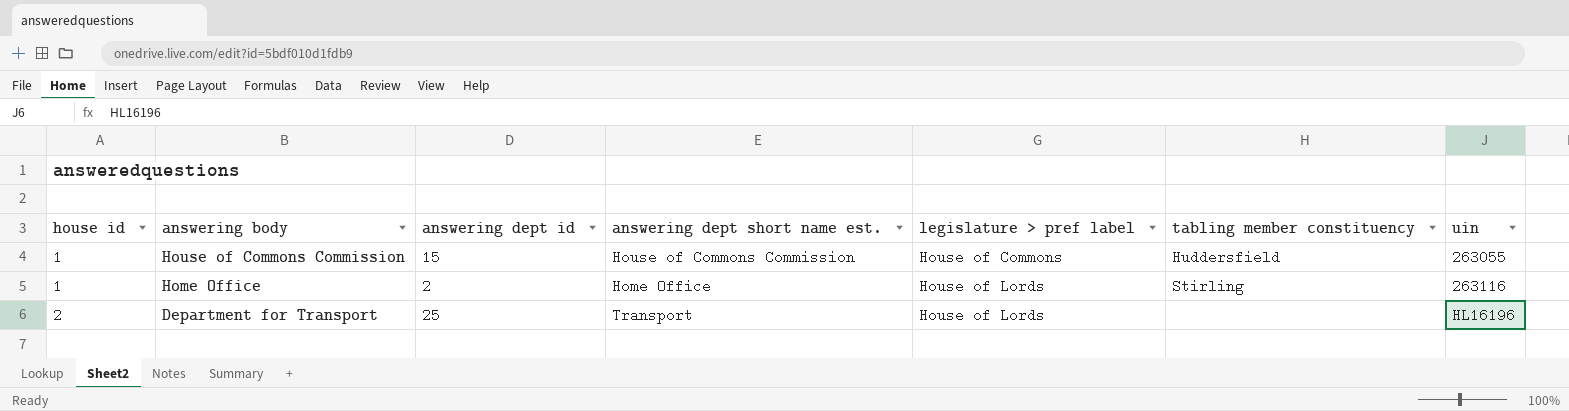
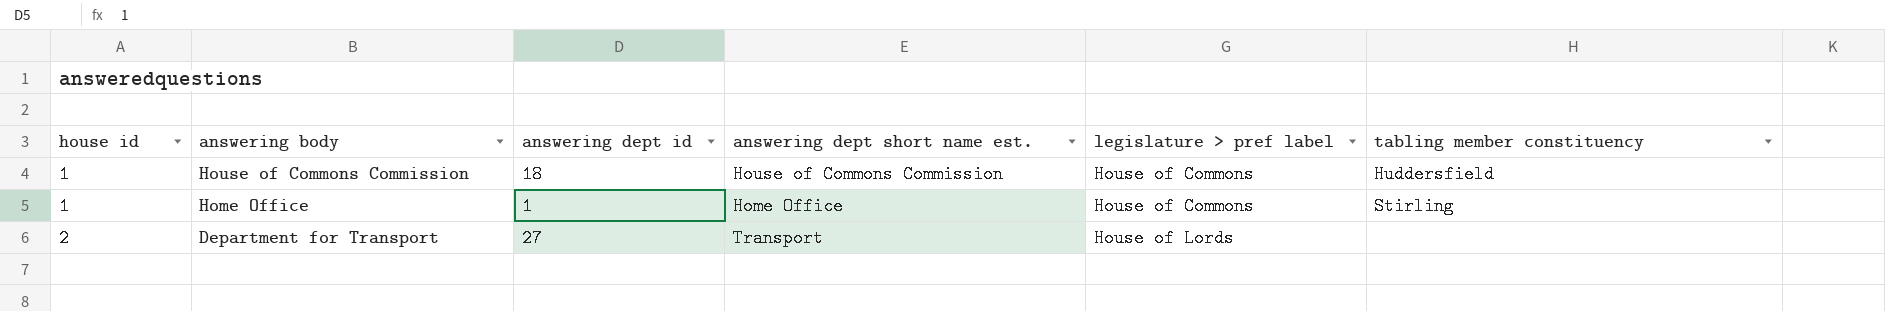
column uin | position: 7 -> none
House of Commons Commission | answering dept id: 15 -> 18
Home Office | answering dept id: 2 -> 1
Home Office | legislature > pref label: House of Lords -> House of Commons
Department for Transport | answering dept id: 25 -> 27

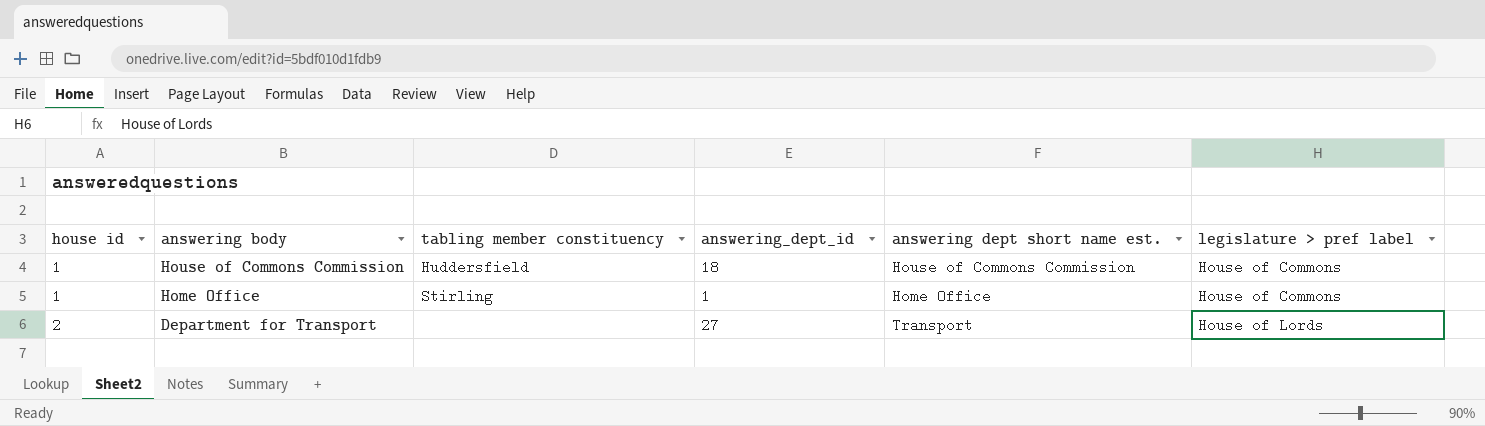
column tabling member constituency | position: 6 -> 3
column name: answering dept id -> answering_dept_id

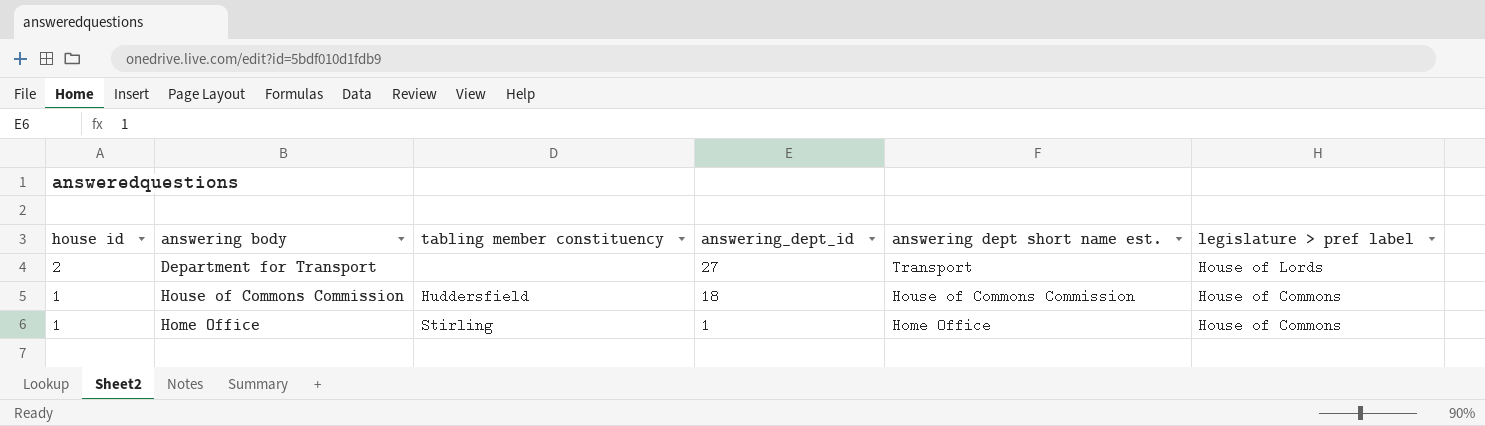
row order: house id ascending -> house id descending

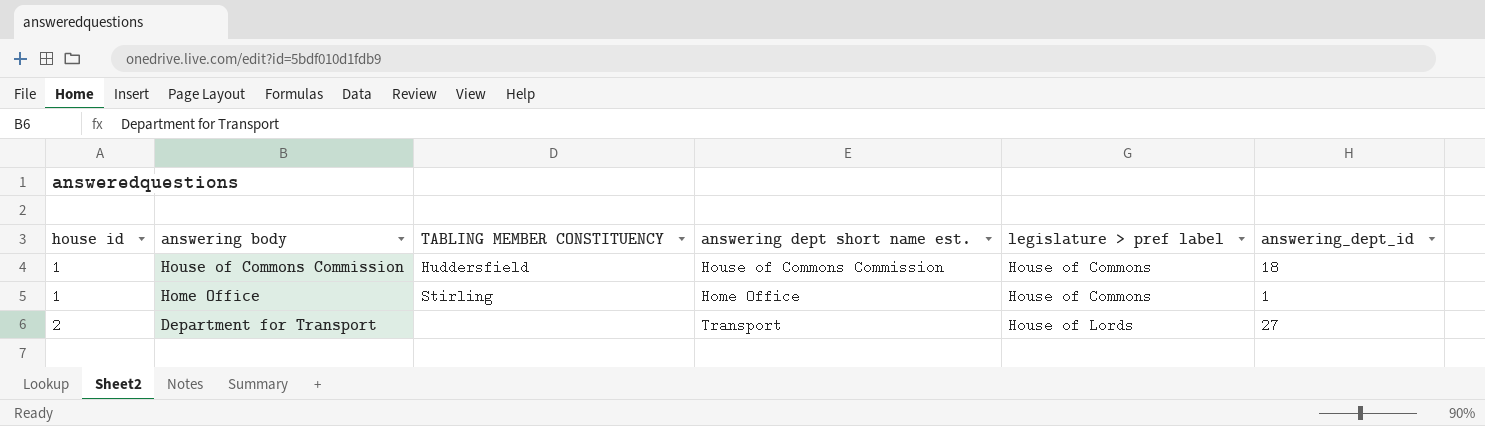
row order: house id descending -> house id ascending
column name: tabling member constituency -> TABLING MEMBER CONSTITUENCY
column answering_dept_id | position: 4 -> 6

